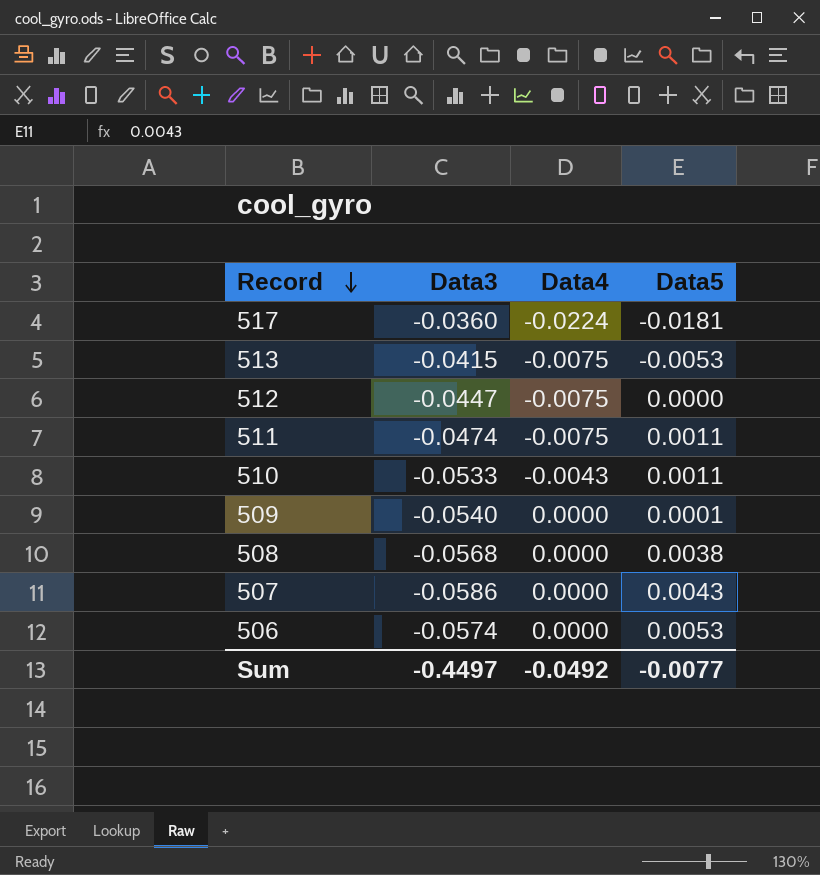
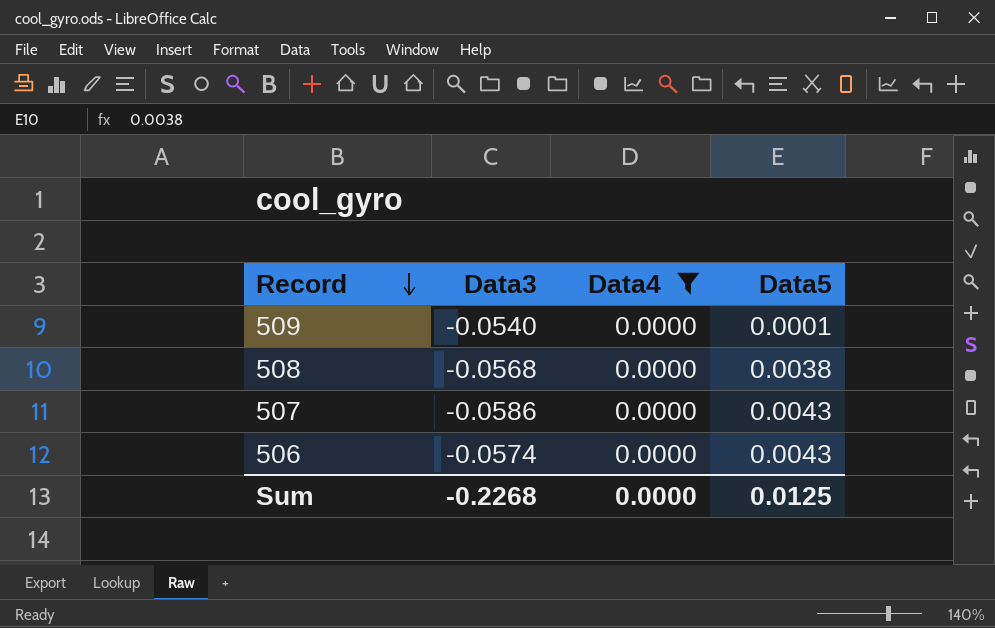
filter: none -> Data4 = 0.0000
506 | Data5: 0.0053 -> 0.0043
Sum | Data3: -0.4497 -> -0.2268
Sum | Data4: -0.0492 -> 0.0000
Sum | Data5: -0.0077 -> 0.0125

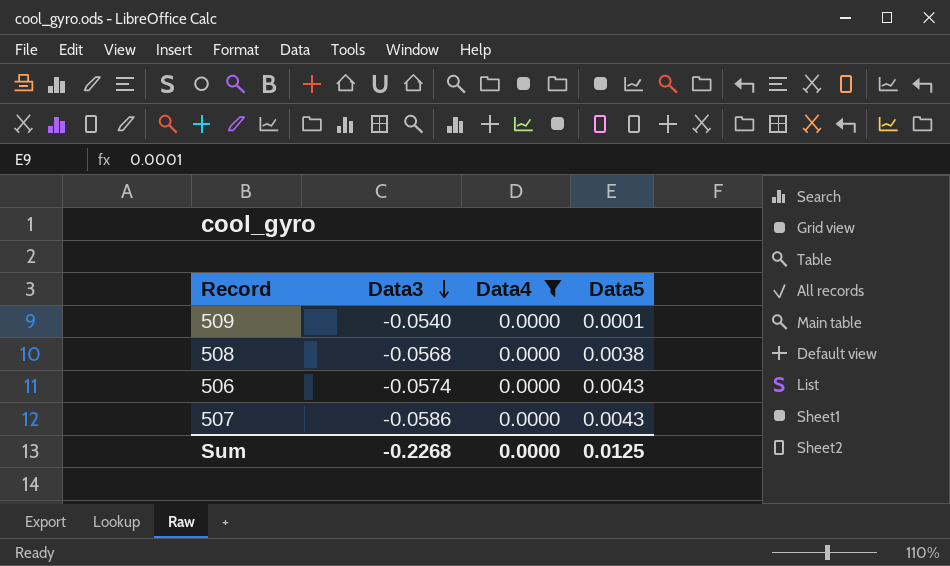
row order: Record descending -> Data3 descending

